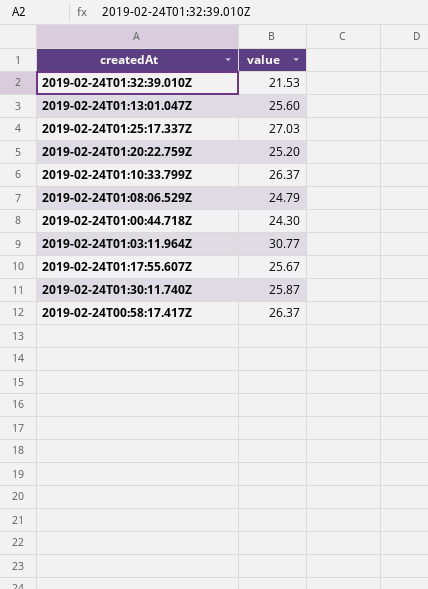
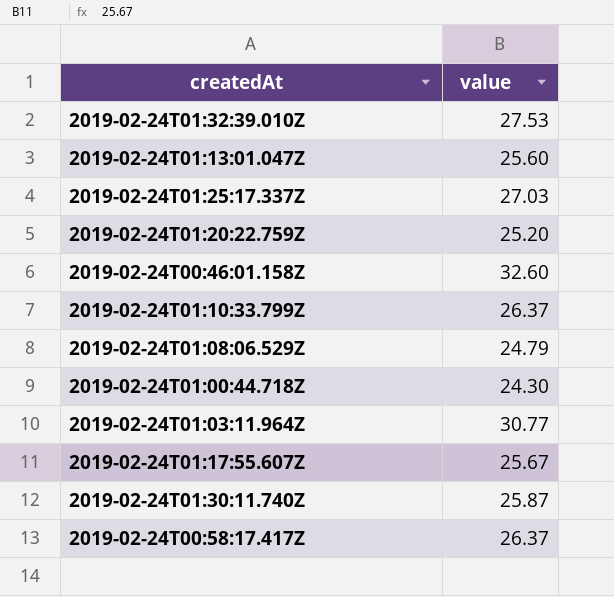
2019-02-24T01:32:39.010Z | value: 21.53 -> 27.53
row 2019-02-24T00:46:01.158Z: none -> 32.60

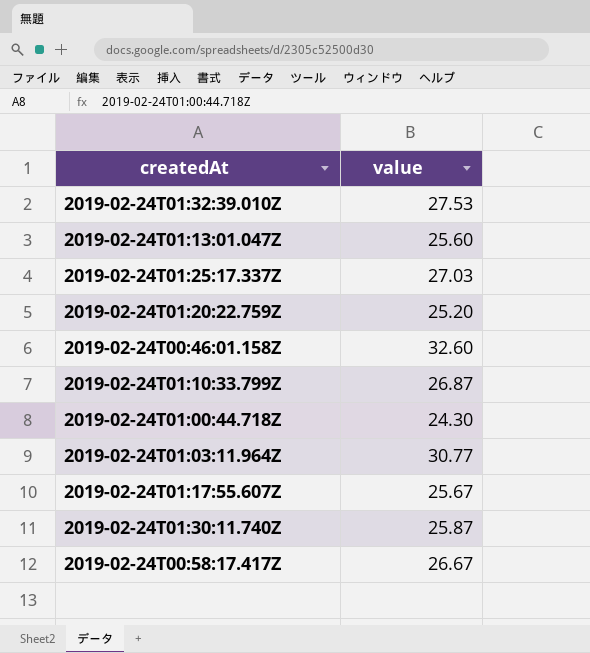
row 2019-02-24T01:08:06.529Z: 24.79 -> none
2019-02-24T01:10:33.799Z | value: 26.37 -> 26.87
2019-02-24T00:58:17.417Z | value: 26.37 -> 26.67

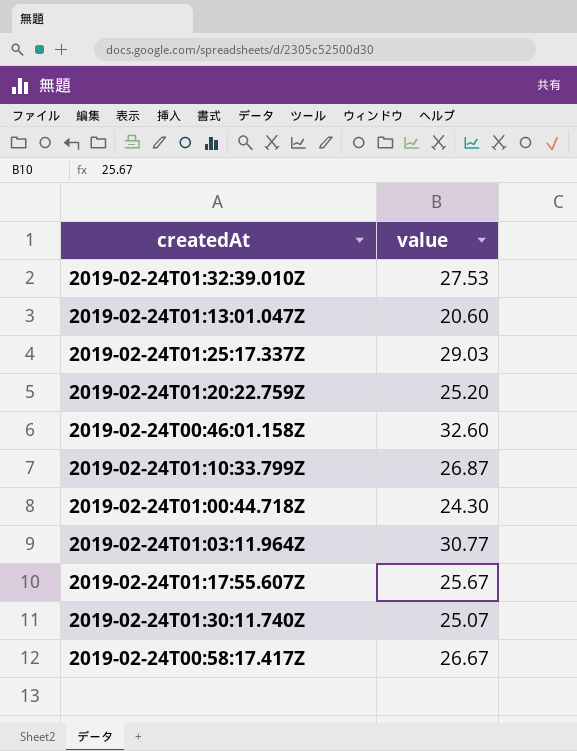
2019-02-24T01:13:01.047Z | value: 25.60 -> 20.60
2019-02-24T01:25:17.337Z | value: 27.03 -> 29.03
2019-02-24T01:30:11.740Z | value: 25.87 -> 25.07

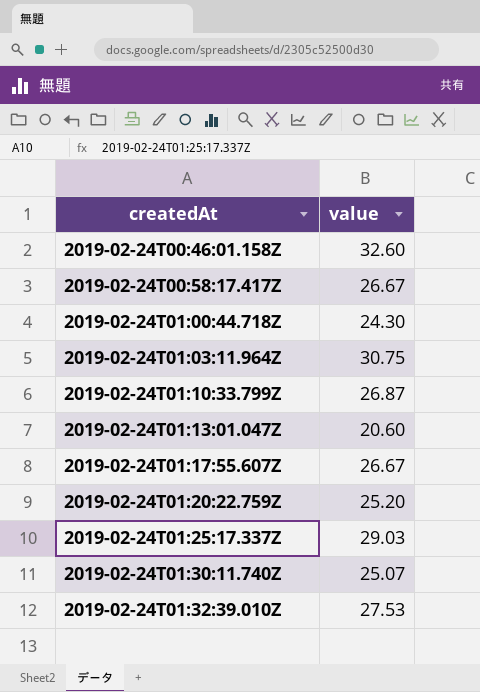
row order: none -> createdAt ascending
2019-02-24T01:03:11.964Z | value: 30.77 -> 30.75
2019-02-24T01:17:55.607Z | value: 25.67 -> 26.67

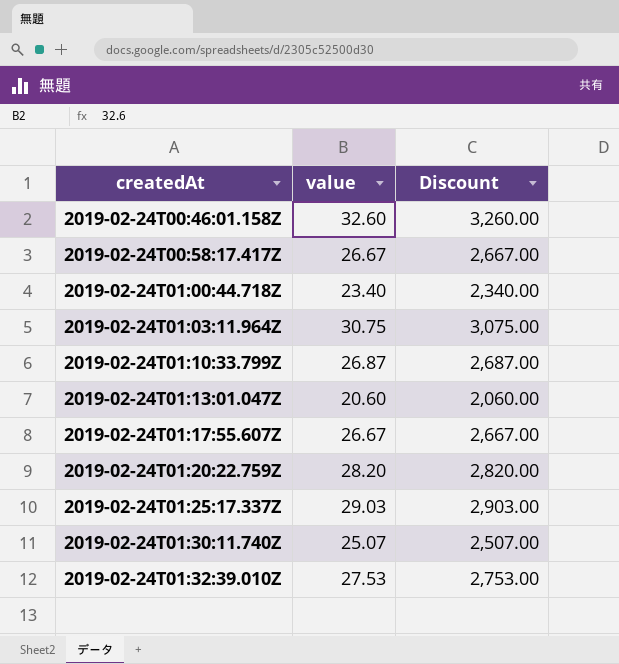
column Discount | formula: none -> [value] * 100
2019-02-24T01:00:44.718Z | value: 24.30 -> 23.40
2019-02-24T01:20:22.759Z | value: 25.20 -> 28.20

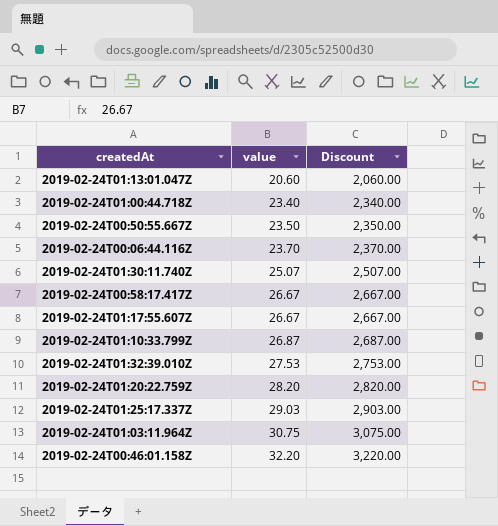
row order: createdAt ascending -> value ascending
row 2019-02-24T00:50:55.667Z: none -> 23.50 | 2,350.00
row 2019-02-24T00:06:44.116Z: none -> 23.70 | 2,370.00
2019-02-24T00:46:01.158Z | value: 32.60 -> 32.20
2019-02-24T00:46:01.158Z | Discount: 3,260.00 -> 3,220.00

